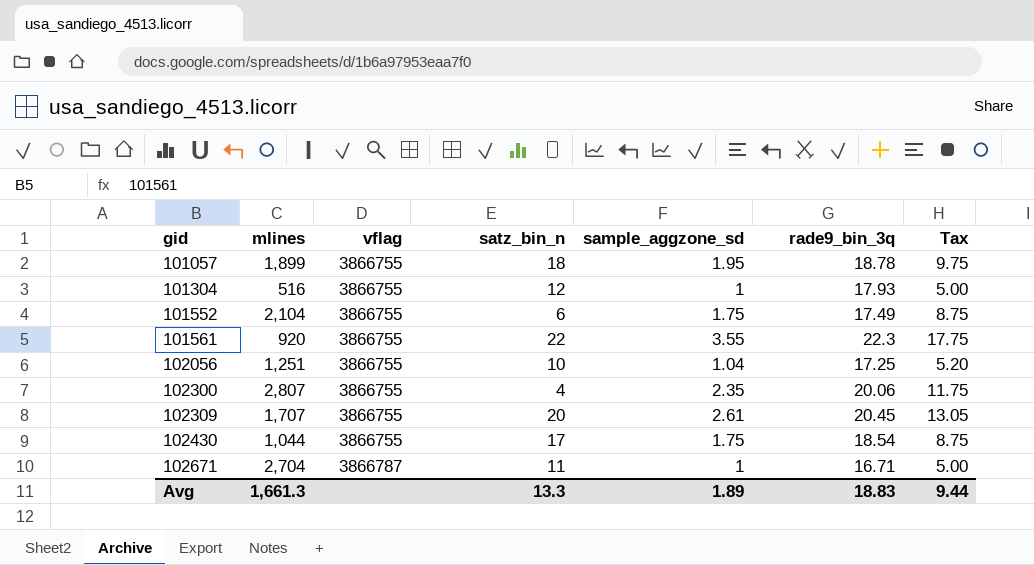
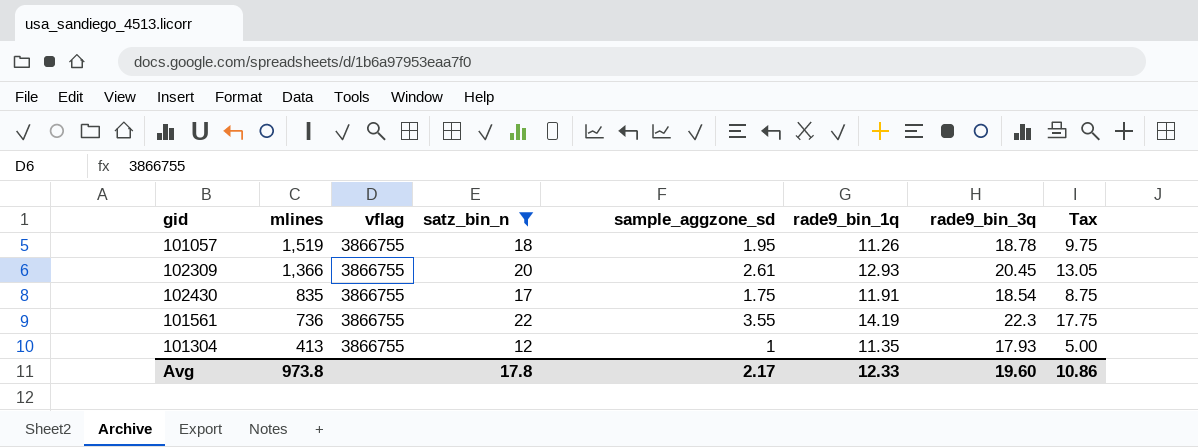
filter: none -> satz_bin_n >= 12
row order: gid ascending -> mlines descending
column rade9_bin_1q | position: none -> 6
101057 | mlines: 1,899 -> 1,519
102309 | mlines: 1,707 -> 1,366
102430 | mlines: 1,044 -> 835
101561 | mlines: 920 -> 736
101304 | mlines: 516 -> 413
Avg | mlines: 1,661.3 -> 973.8
Avg | satz_bin_n: 13.3 -> 17.8
Avg | sample_aggzone_sd: 1.89 -> 2.17
Avg | rade9_bin_3q: 18.83 -> 19.60
Avg | Tax: 9.44 -> 10.86

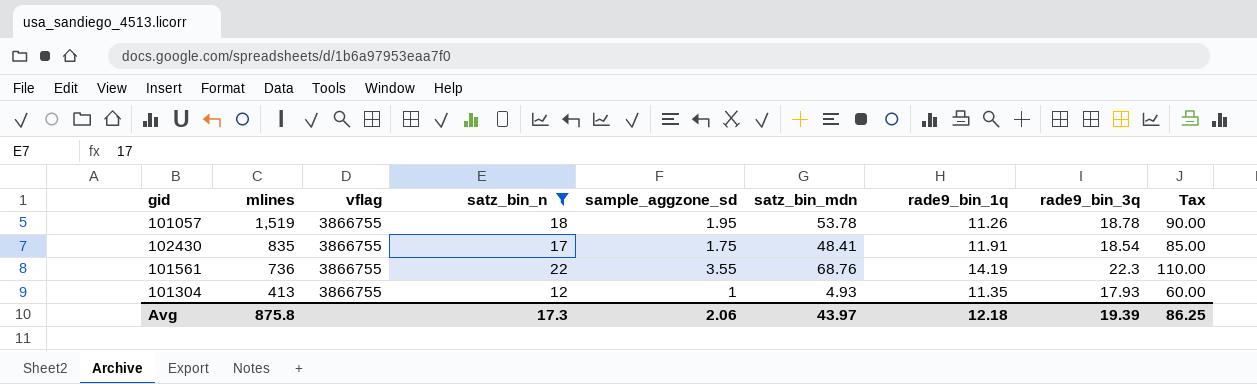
column satz_bin_mdn | position: none -> 6
column Tax | formula: [sample_aggzone_sd] * 5 -> [satz_bin_n] * 5
row 102309: 1,366 | 3866755 | 20 | 2.61 | 12.93 | 20.45 | 13.05 -> none
Avg | mlines: 973.8 -> 875.8
Avg | satz_bin_n: 17.8 -> 17.3
Avg | sample_aggzone_sd: 2.17 -> 2.06
Avg | rade9_bin_1q: 12.33 -> 12.18
Avg | rade9_bin_3q: 19.60 -> 19.39
Avg | Tax: 10.86 -> 86.25

